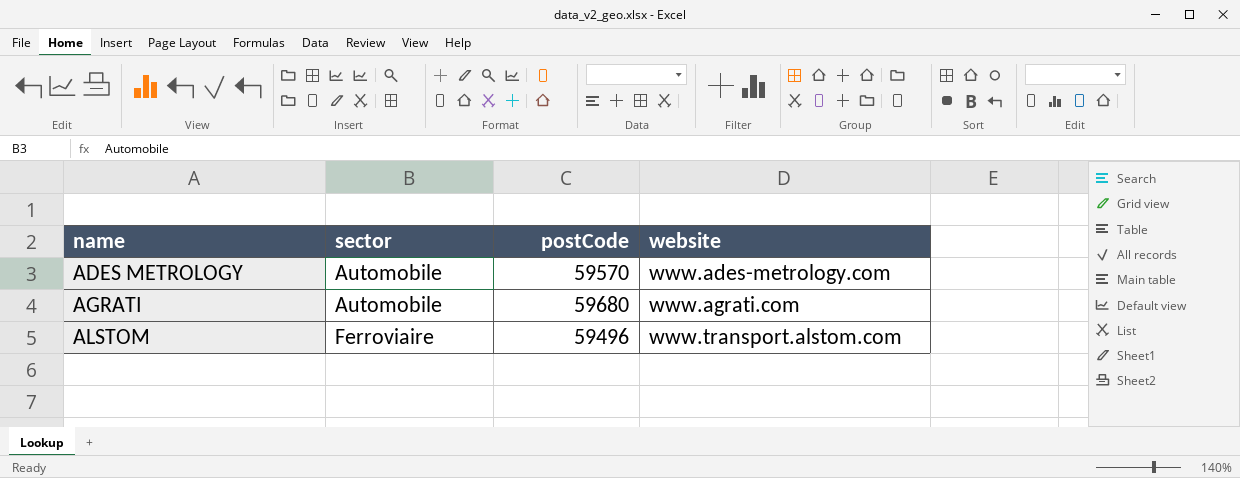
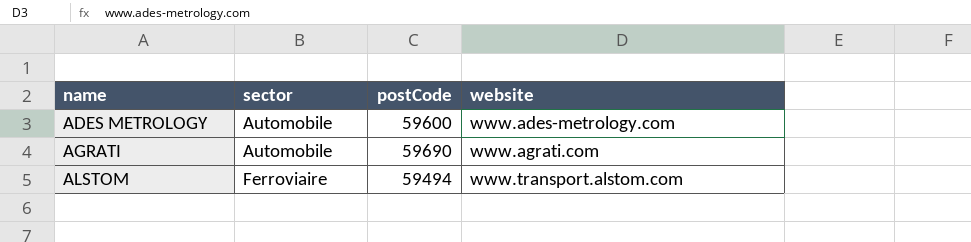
ADES METROLOGY | postCode: 59570 -> 59600
AGRATI | postCode: 59680 -> 59690
ALSTOM | postCode: 59496 -> 59494

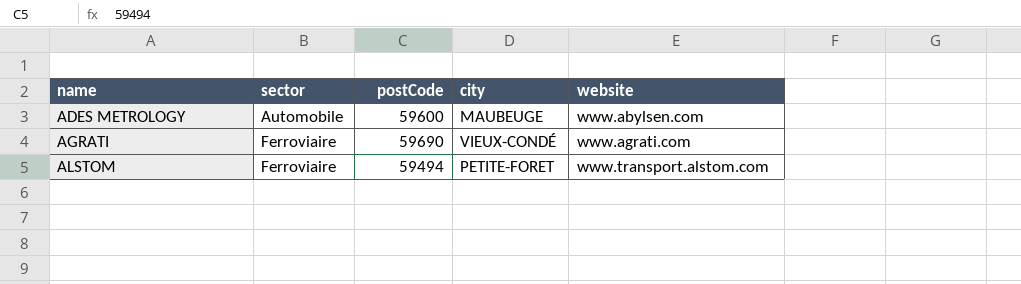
column city | position: none -> 4
ADES METROLOGY | website: www.ades-metrology.com -> www.abylsen.com
AGRATI | sector: Automobile -> Ferroviaire

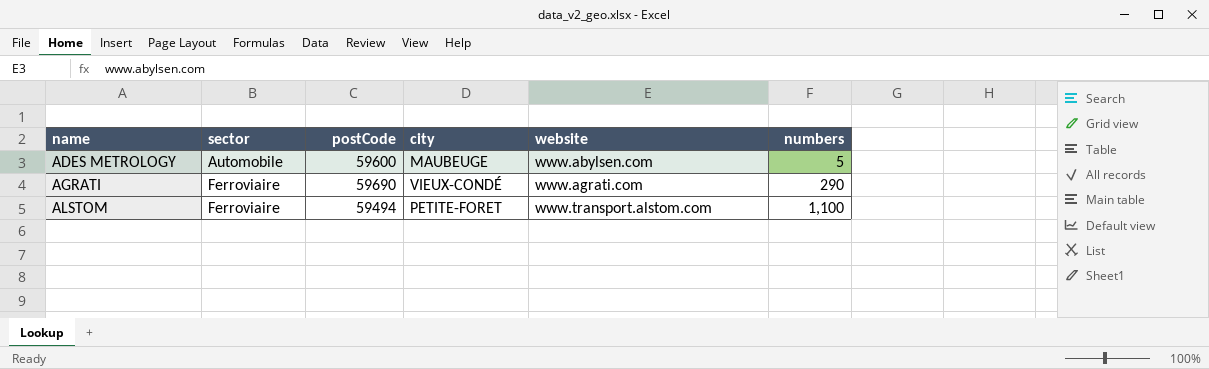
column numbers | position: none -> 6

